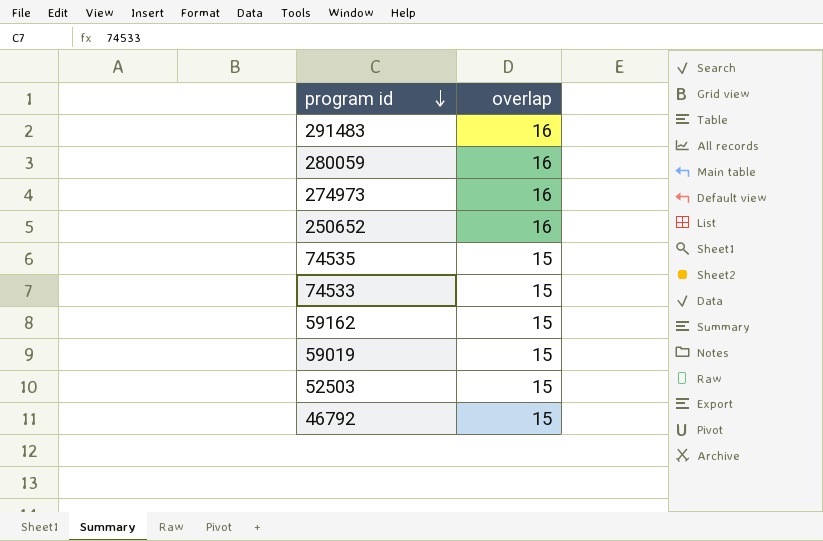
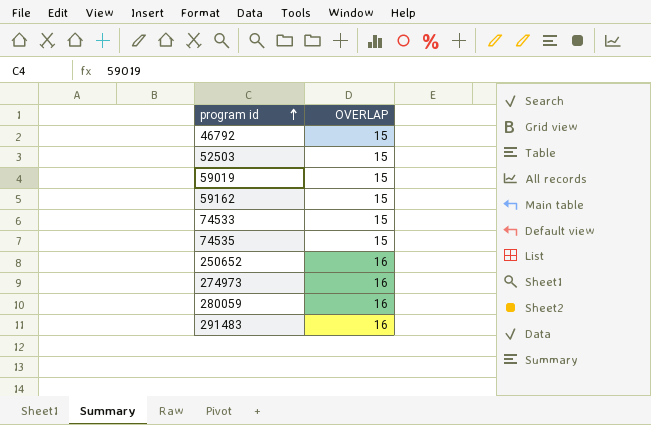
row order: program id descending -> program id ascending
column name: overlap -> OVERLAP

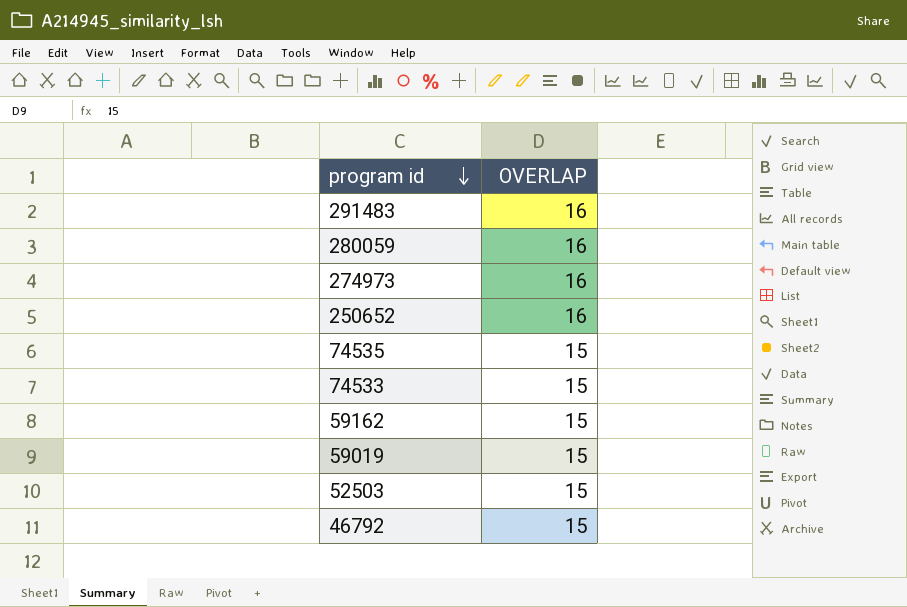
row order: program id ascending -> program id descending

